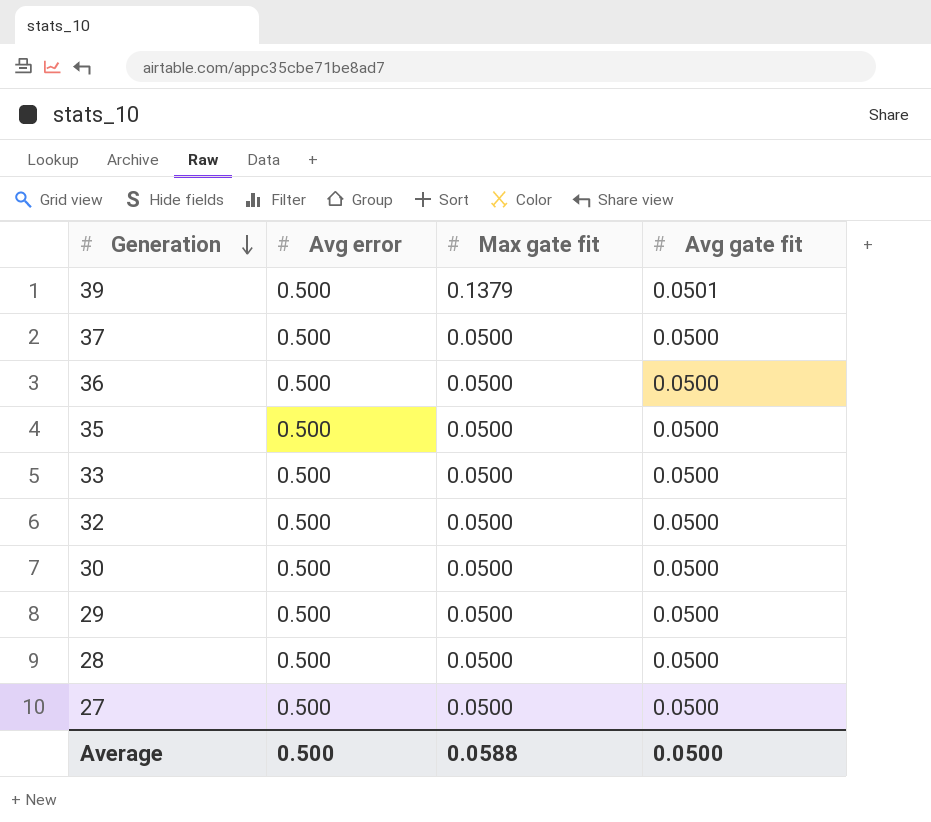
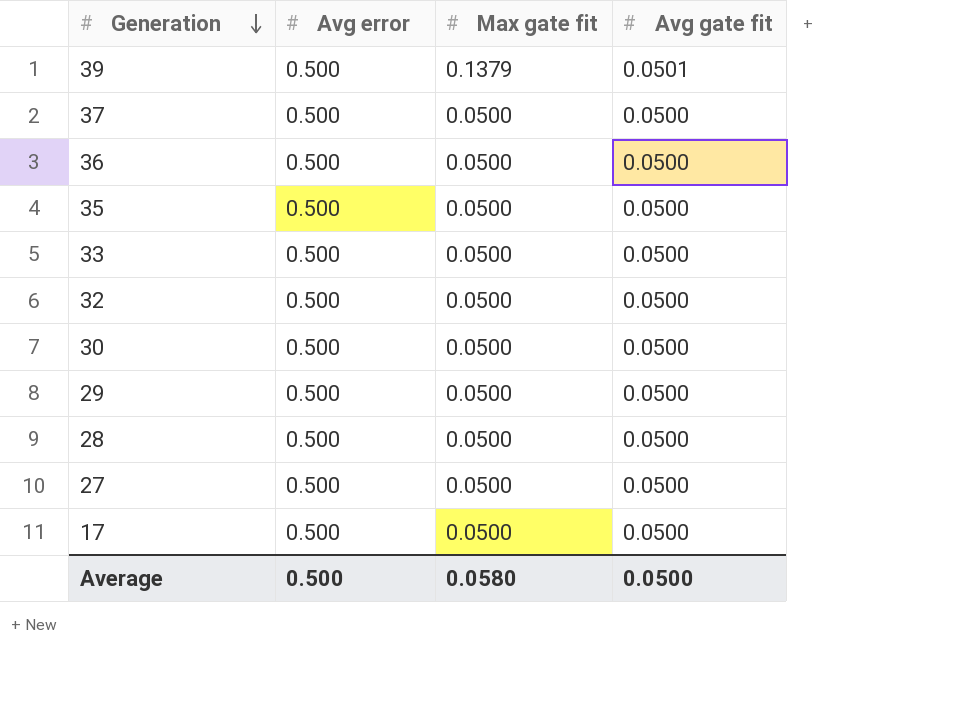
row 17: none -> 0.500 | 0.0500 | 0.0500
Average | Max gate fit: 0.0588 -> 0.0580

